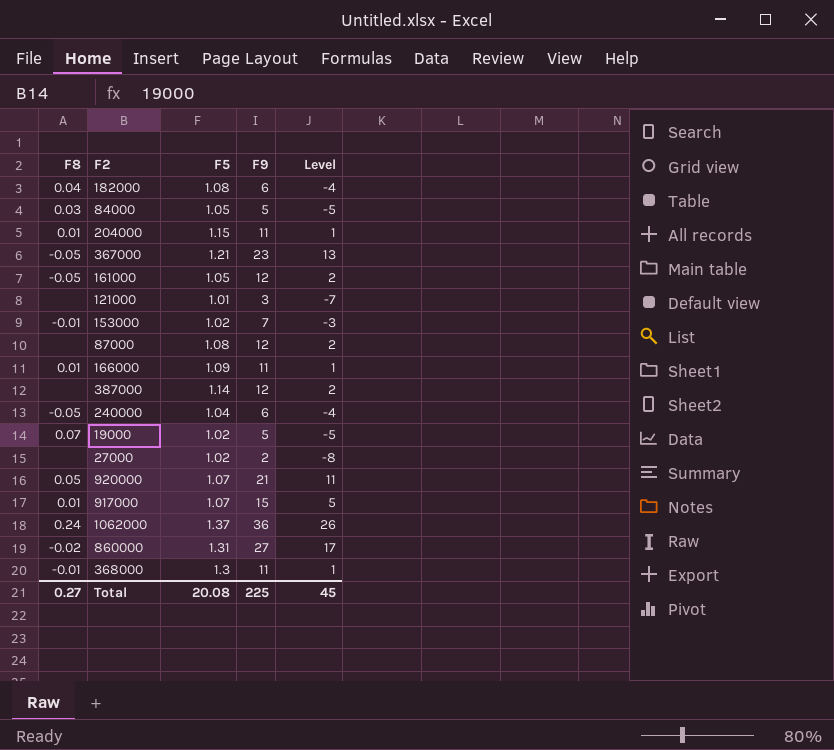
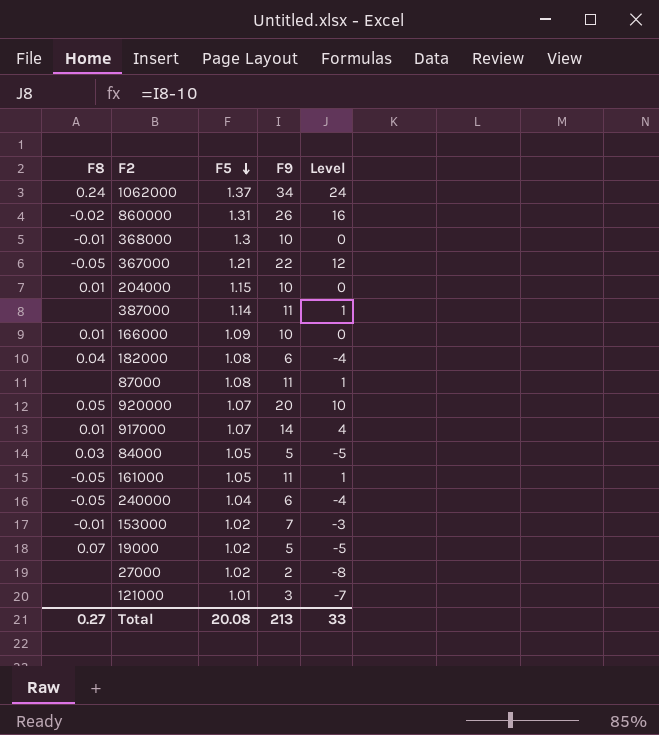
row order: none -> F5 descending
1062000 | F9: 36 -> 34
1062000 | Level: 26 -> 24
860000 | F9: 27 -> 26
860000 | Level: 17 -> 16
368000 | F9: 11 -> 10
368000 | Level: 1 -> 0
367000 | F9: 23 -> 22
367000 | Level: 13 -> 12
204000 | F9: 11 -> 10
204000 | Level: 1 -> 0
387000 | F9: 12 -> 11
387000 | Level: 2 -> 1
166000 | F9: 11 -> 10
166000 | Level: 1 -> 0
87000 | F9: 12 -> 11
87000 | Level: 2 -> 1
920000 | F9: 21 -> 20
920000 | Level: 11 -> 10
917000 | F9: 15 -> 14
917000 | Level: 5 -> 4
161000 | F9: 12 -> 11
161000 | Level: 2 -> 1
Total | F9: 225 -> 213
Total | Level: 45 -> 33

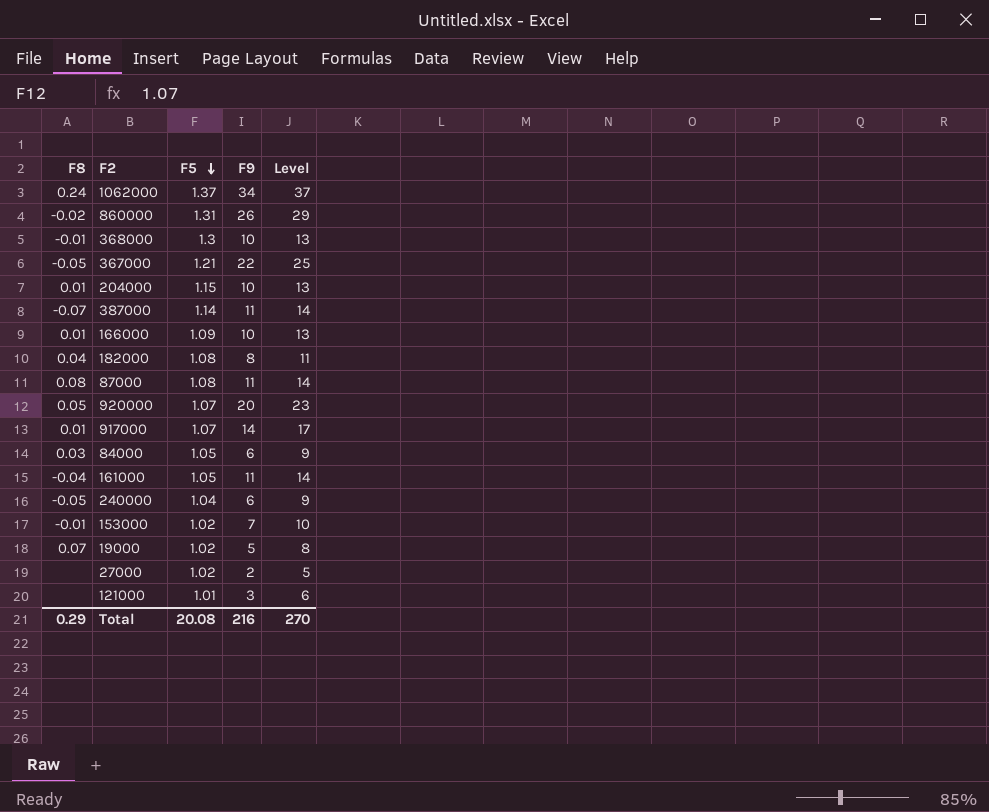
column Level | formula: [F9] - 10 -> [F9] + 3
387000 | F8: none -> -0.07
182000 | F9: 6 -> 8
87000 | F8: none -> 0.08
84000 | F9: 5 -> 6
161000 | F8: -0.05 -> -0.04
Total | F8: 0.27 -> 0.29
Total | F9: 213 -> 216
Total | Level: 33 -> 270

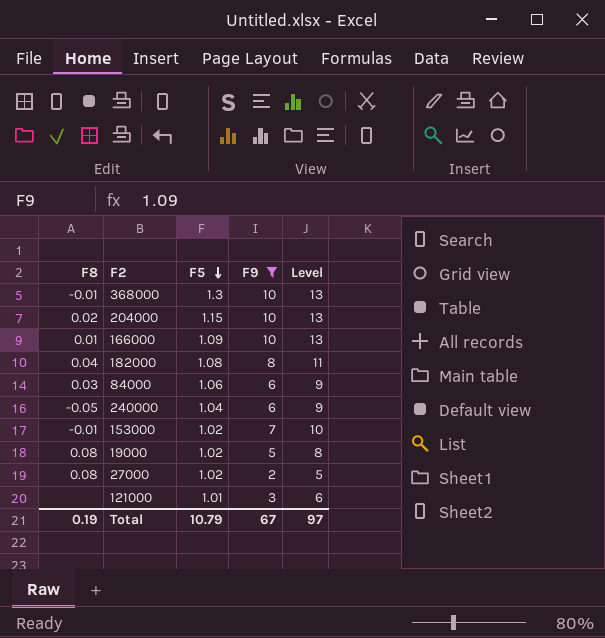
filter: none -> F9 <= 10
204000 | F8: 0.01 -> 0.02
84000 | F5: 1.05 -> 1.06
19000 | F8: 0.07 -> 0.08
27000 | F8: none -> 0.08
Total | F8: 0.29 -> 0.19
Total | F5: 20.08 -> 10.79
Total | F9: 216 -> 67
Total | Level: 270 -> 97

